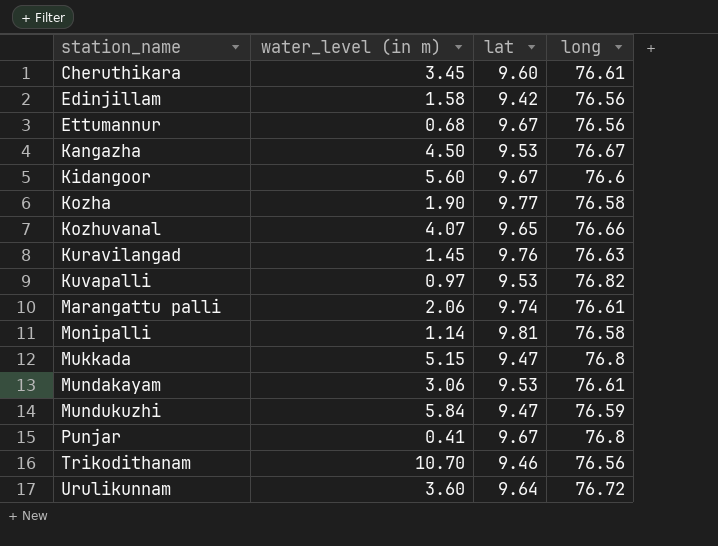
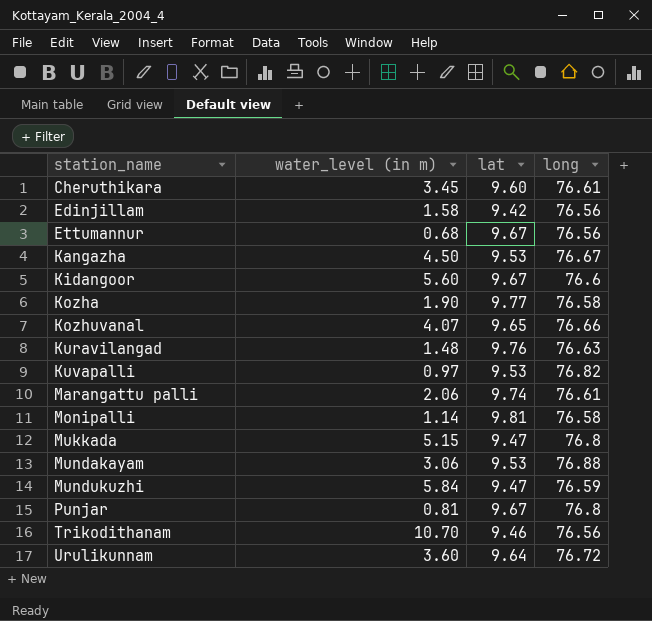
Kuravilangad | water_level (in m): 1.45 -> 1.48
Mundakayam | long: 76.61 -> 76.88
Punjar | water_level (in m): 0.41 -> 0.81

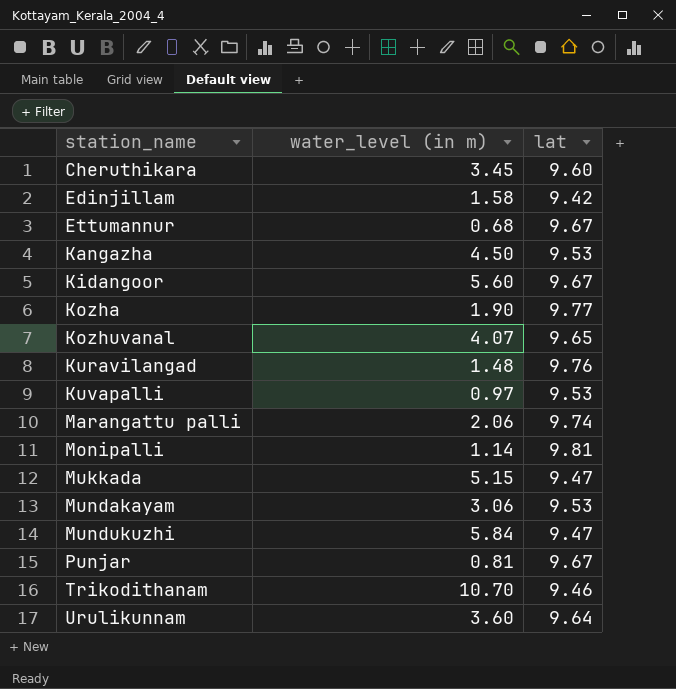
column long | position: 4 -> none

